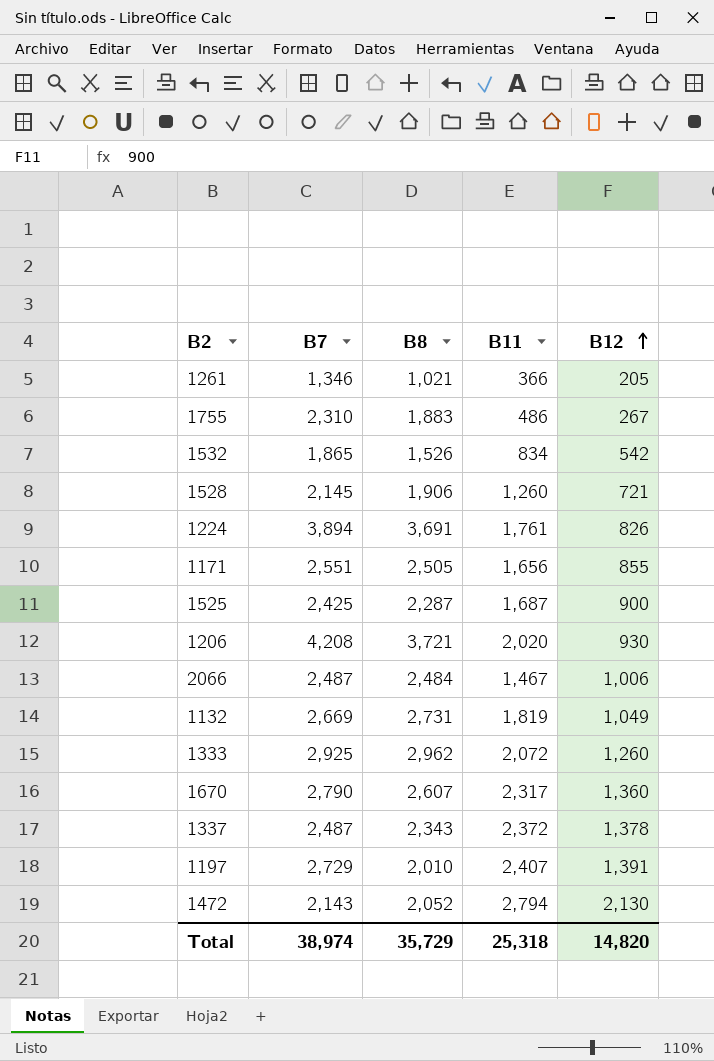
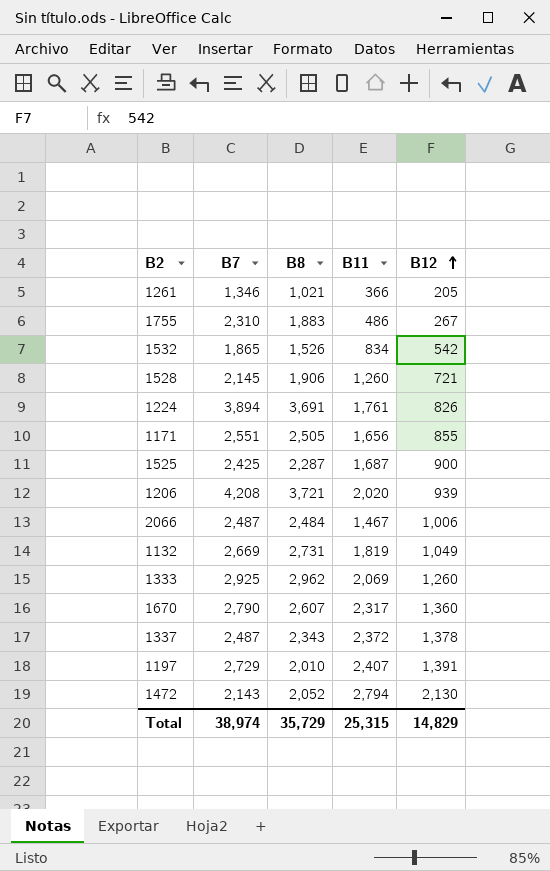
1206 | B12: 930 -> 939
1333 | B11: 2,072 -> 2,069
Total | B11: 25,318 -> 25,315
Total | B12: 14,820 -> 14,829

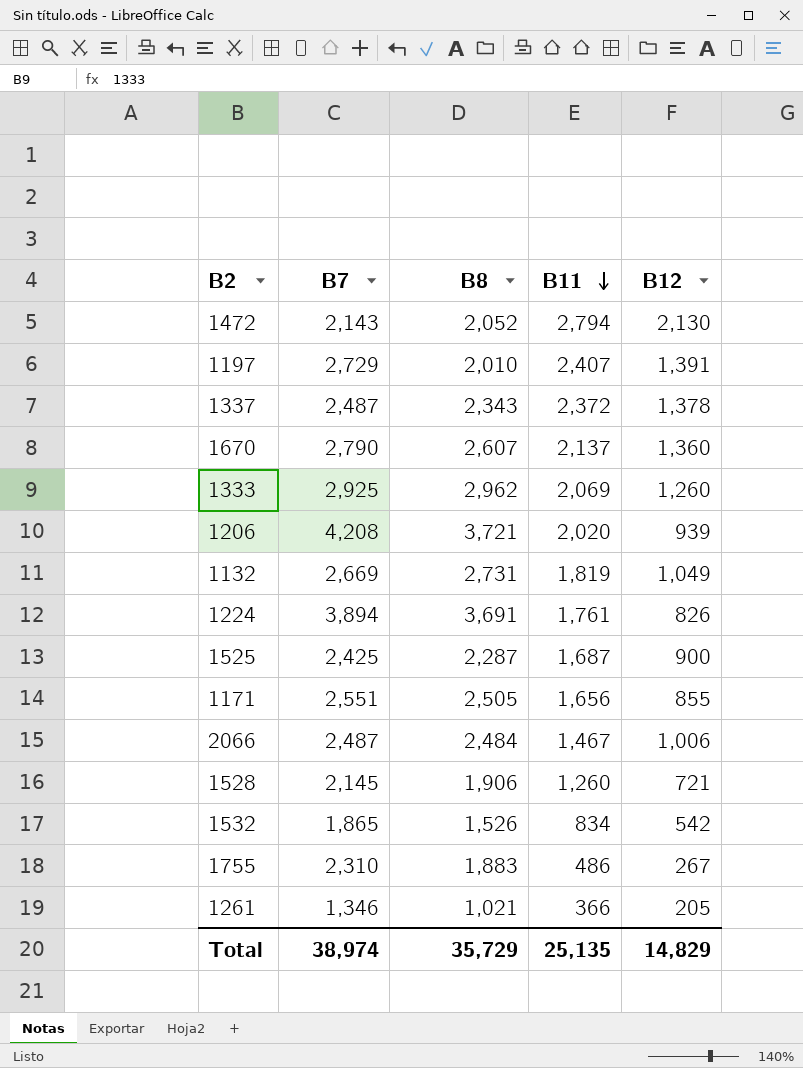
row order: B12 ascending -> B11 descending
1670 | B11: 2,317 -> 2,137
Total | B11: 25,315 -> 25,135

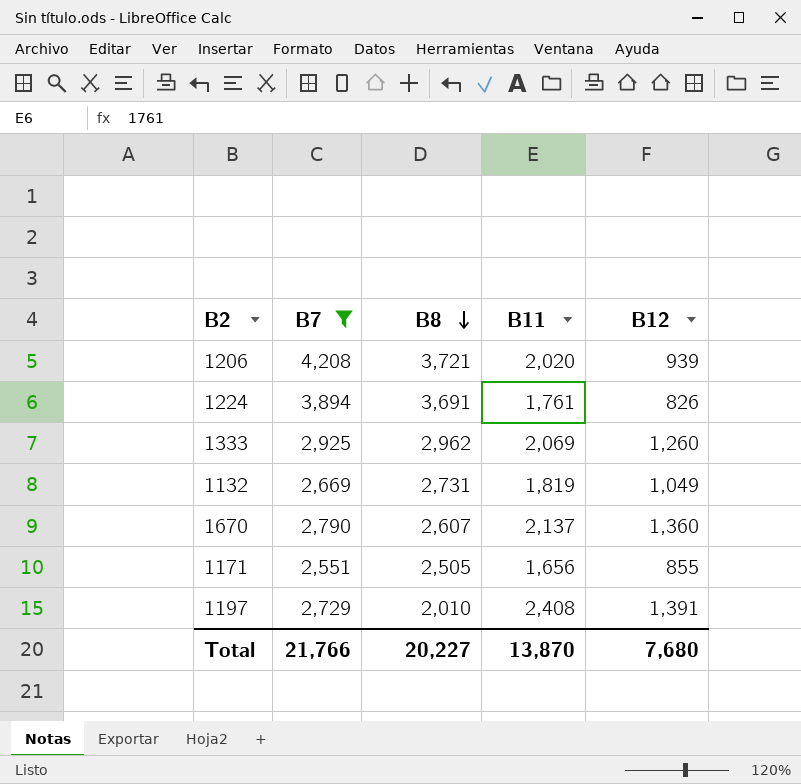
filter: none -> B7 >= 2,551
row order: B11 descending -> B8 descending
1197 | B11: 2,407 -> 2,408
Total | B7: 38,974 -> 21,766
Total | B8: 35,729 -> 20,227
Total | B11: 25,135 -> 13,870
Total | B12: 14,829 -> 7,680

